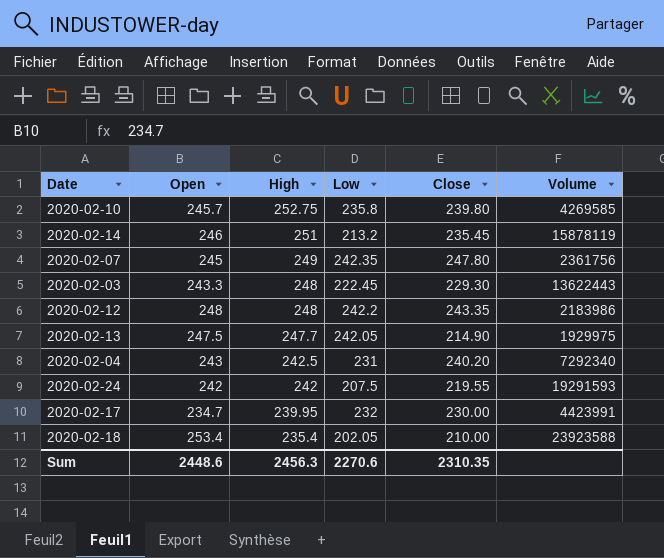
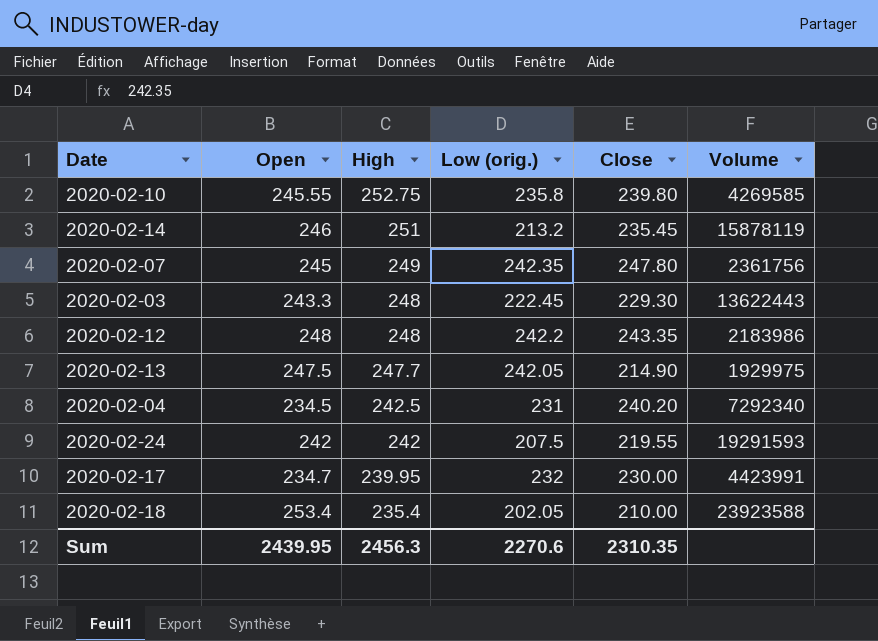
column name: Low -> Low (orig.)
2020-02-10 | Open: 245.7 -> 245.55
2020-02-04 | Open: 243 -> 234.5
Sum | Open: 2448.6 -> 2439.95

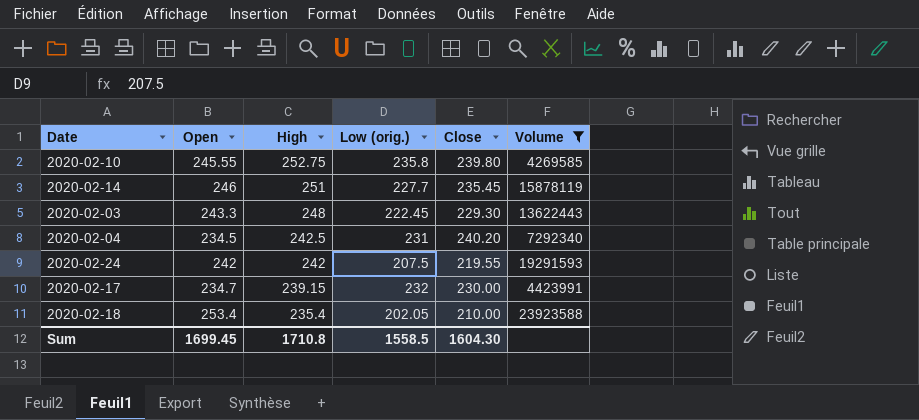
filter: none -> Volume >= 4269585
2020-02-14 | Low (orig.): 213.2 -> 227.7
2020-02-17 | High: 239.95 -> 239.15
Sum | Open: 2439.95 -> 1699.45
Sum | High: 2456.3 -> 1710.8
Sum | Low (orig.): 2270.6 -> 1558.5
Sum | Close: 2310.35 -> 1604.30

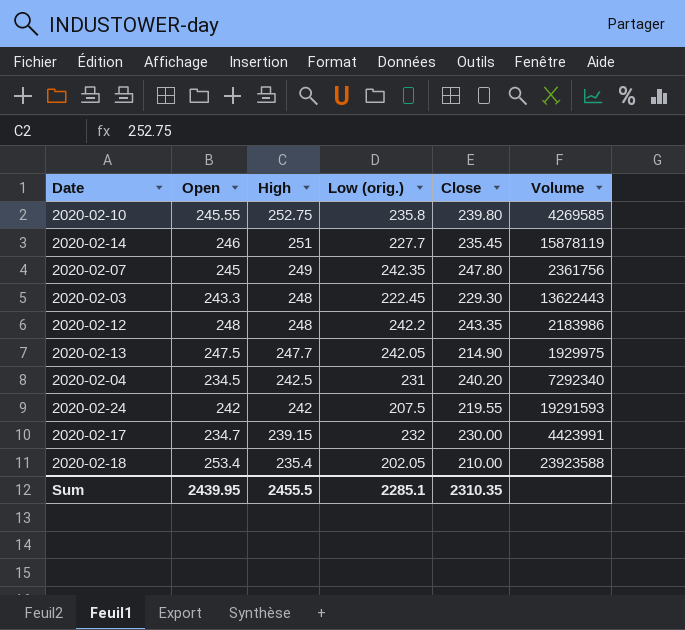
filter: Volume >= 4269585 -> none
Sum | Open: 1699.45 -> 2439.95
Sum | High: 1710.8 -> 2455.5
Sum | Low (orig.): 1558.5 -> 2285.1
Sum | Close: 1604.30 -> 2310.35

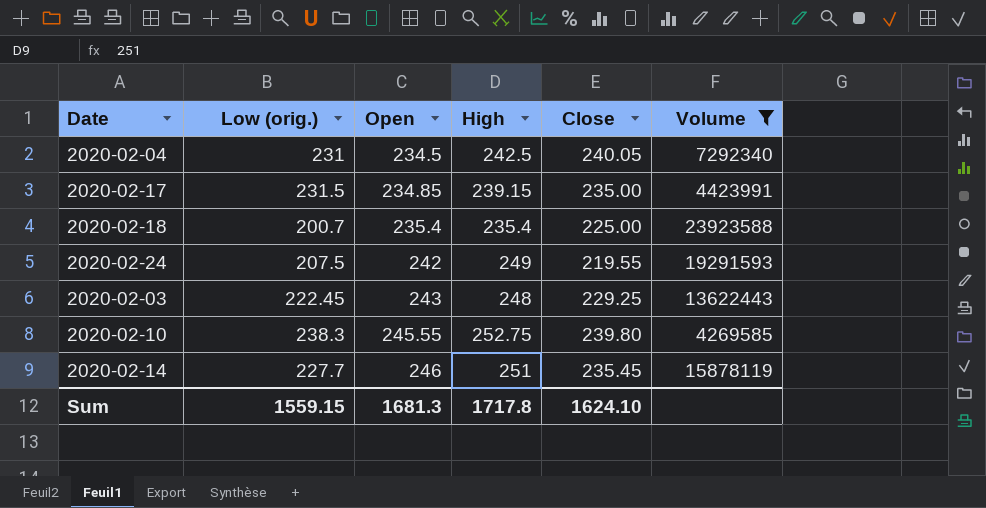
filter: none -> Volume >= 4269585
row order: High descending -> Open ascending
column Low (orig.) | position: 4 -> 2
2020-02-04 | Close: 240.20 -> 240.05
2020-02-17 | Low (orig.): 232 -> 231.5
2020-02-17 | Open: 234.7 -> 234.85
2020-02-17 | Close: 230.00 -> 235.00
2020-02-18 | Low (orig.): 202.05 -> 200.7
2020-02-18 | Open: 253.4 -> 235.4
2020-02-18 | Close: 210.00 -> 225.00
2020-02-24 | High: 242 -> 249
2020-02-03 | Open: 243.3 -> 243
2020-02-03 | Close: 229.30 -> 229.25
2020-02-10 | Low (orig.): 235.8 -> 238.3
Sum | Low (orig.): 2285.1 -> 1559.15
Sum | Open: 2439.95 -> 1681.3
Sum | High: 2455.5 -> 1717.8
Sum | Close: 2310.35 -> 1624.10

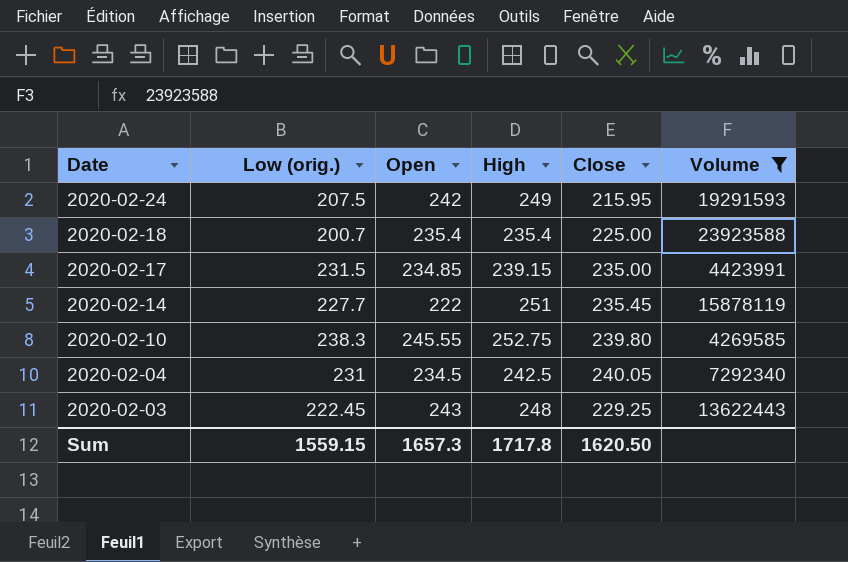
row order: Open ascending -> Date descending
2020-02-24 | Close: 219.55 -> 215.95
2020-02-14 | Open: 246 -> 222
Sum | Open: 1681.3 -> 1657.3
Sum | Close: 1624.10 -> 1620.50

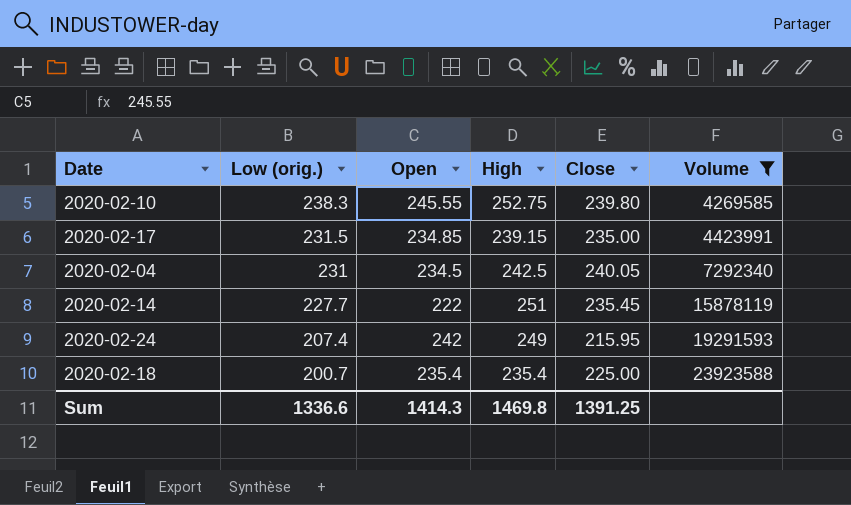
row order: Date descending -> Low (orig.) descending
row 2020-02-03: 222.45 | 243 | 248 | 229.25 | 13622443 -> none
2020-02-24 | Low (orig.): 207.5 -> 207.4
Sum | Low (orig.): 1559.15 -> 1336.6
Sum | Open: 1657.3 -> 1414.3
Sum | High: 1717.8 -> 1469.8
Sum | Close: 1620.50 -> 1391.25

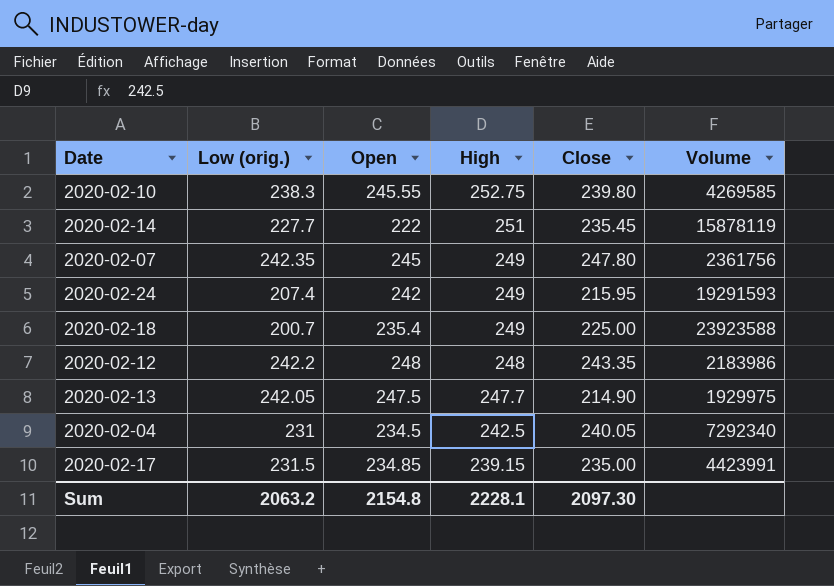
filter: Volume >= 4269585 -> none
row order: Low (orig.) descending -> High descending
2020-02-18 | High: 235.4 -> 249
Sum | Low (orig.): 1336.6 -> 2063.2
Sum | Open: 1414.3 -> 2154.8
Sum | High: 1469.8 -> 2228.1
Sum | Close: 1391.25 -> 2097.30

